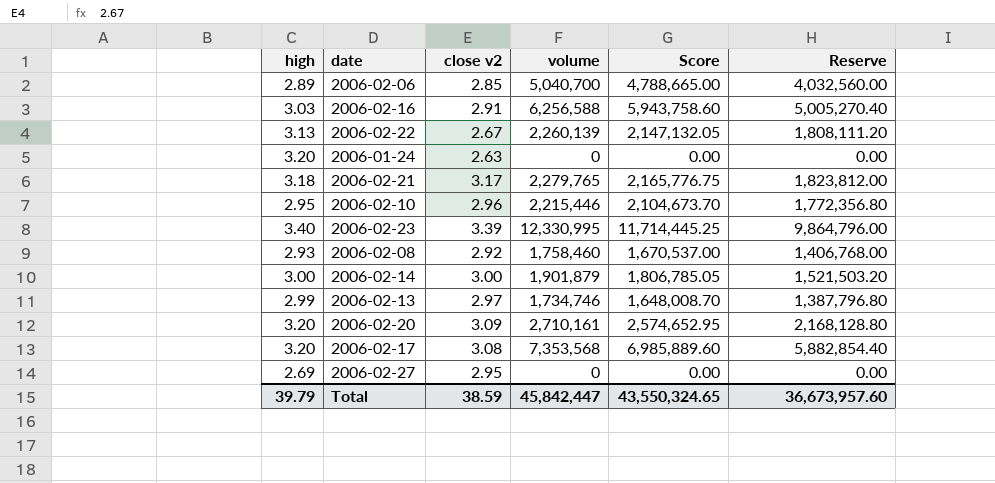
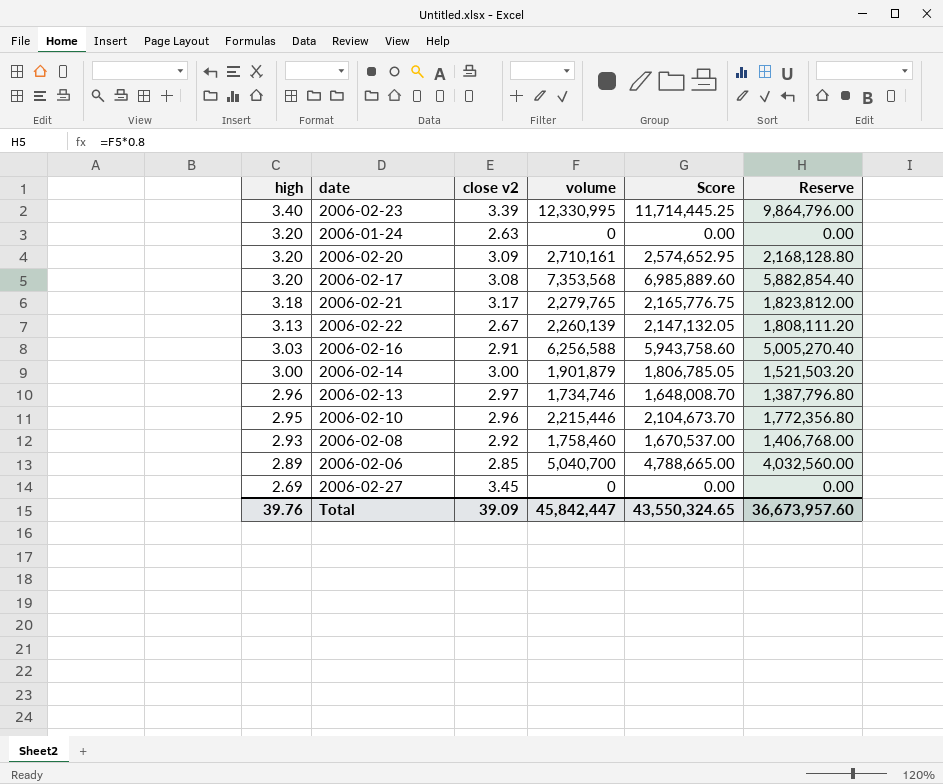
row order: none -> high descending
2006-02-13 | high: 2.99 -> 2.96
2006-02-27 | close v2: 2.95 -> 3.45
Total | high: 39.79 -> 39.76
Total | close v2: 38.59 -> 39.09

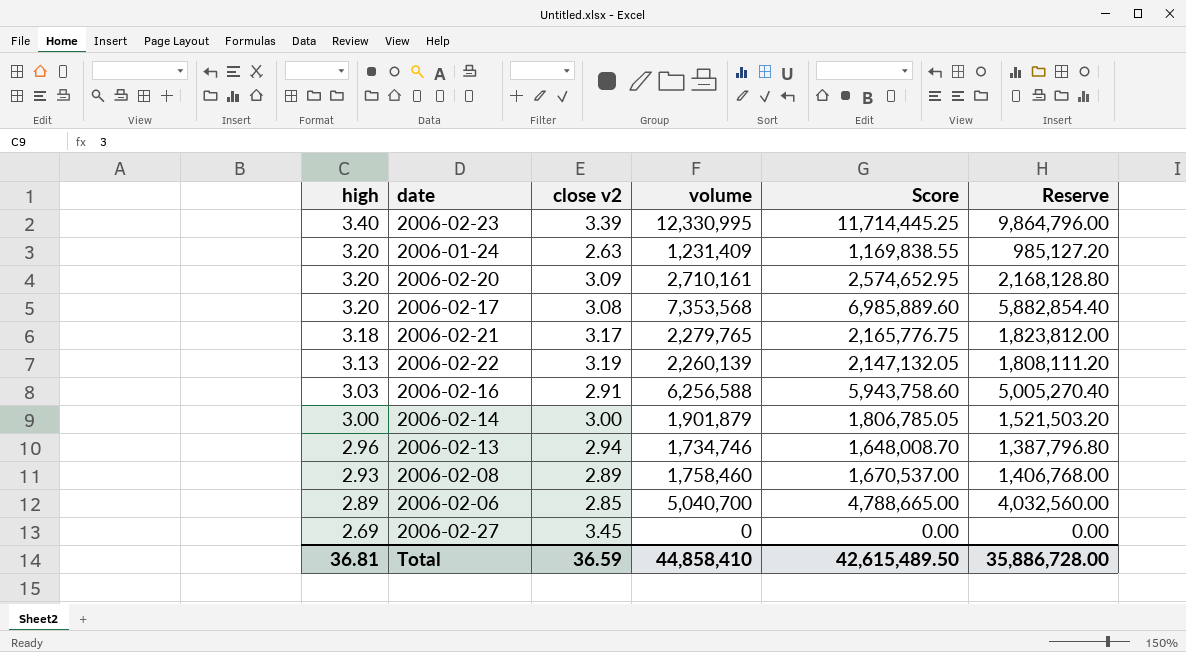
row 2006-02-10: 2.95 | 2.96 | 2,215,446 | 2,104,673.70 | 1,772,356.80 -> none
2006-01-24 | volume: 0 -> 1,231,409
2006-01-24 | Score: 0.00 -> 1,169,838.55
2006-01-24 | Reserve: 0.00 -> 985,127.20
2006-02-22 | close v2: 2.67 -> 3.19
2006-02-13 | close v2: 2.97 -> 2.94
2006-02-08 | close v2: 2.92 -> 2.89
Total | high: 39.76 -> 36.81
Total | close v2: 39.09 -> 36.59
Total | volume: 45,842,447 -> 44,858,410
Total | Score: 43,550,324.65 -> 42,615,489.50
Total | Reserve: 36,673,957.60 -> 35,886,728.00

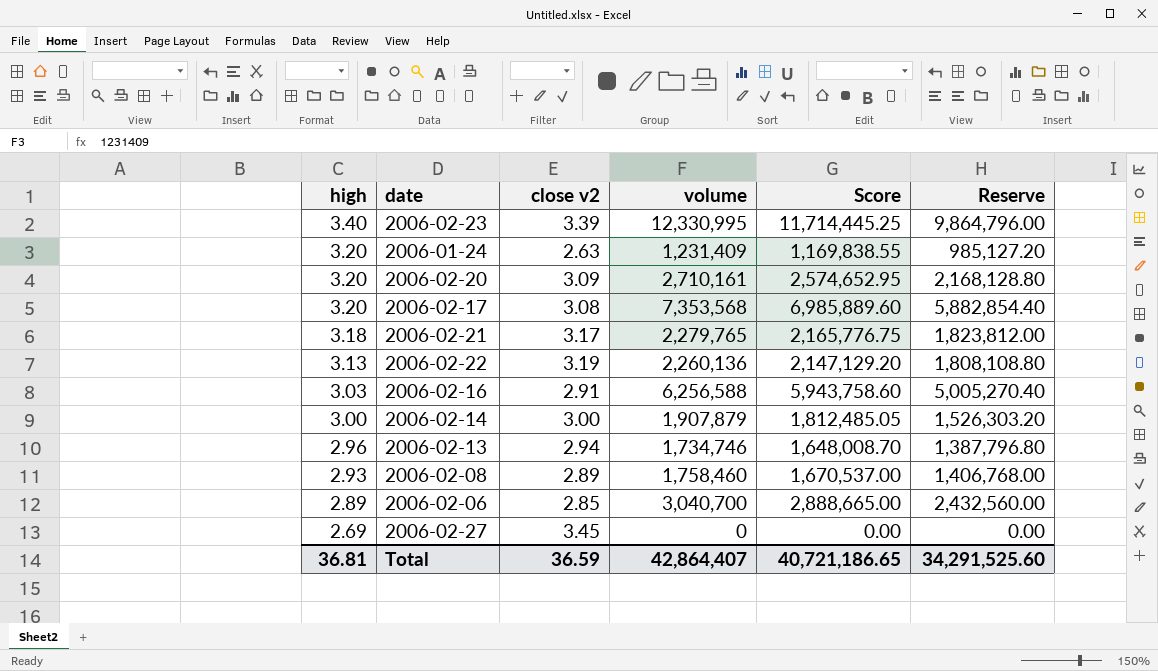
2006-02-22 | volume: 2,260,139 -> 2,260,136
2006-02-22 | Score: 2,147,132.05 -> 2,147,129.20
2006-02-22 | Reserve: 1,808,111.20 -> 1,808,108.80
2006-02-14 | volume: 1,901,879 -> 1,907,879
2006-02-14 | Score: 1,806,785.05 -> 1,812,485.05
2006-02-14 | Reserve: 1,521,503.20 -> 1,526,303.20
2006-02-06 | volume: 5,040,700 -> 3,040,700
2006-02-06 | Score: 4,788,665.00 -> 2,888,665.00
2006-02-06 | Reserve: 4,032,560.00 -> 2,432,560.00
Total | volume: 44,858,410 -> 42,864,407
Total | Score: 42,615,489.50 -> 40,721,186.65
Total | Reserve: 35,886,728.00 -> 34,291,525.60

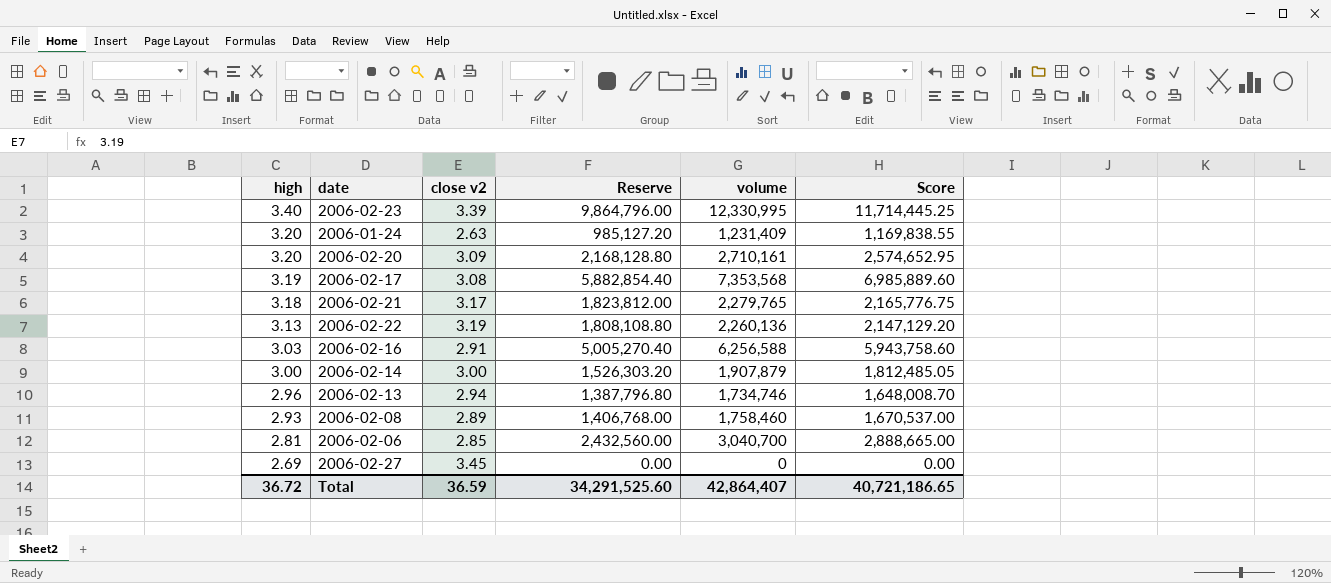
column Reserve | position: 6 -> 4
2006-02-17 | high: 3.20 -> 3.19
2006-02-06 | high: 2.89 -> 2.81
Total | high: 36.81 -> 36.72

